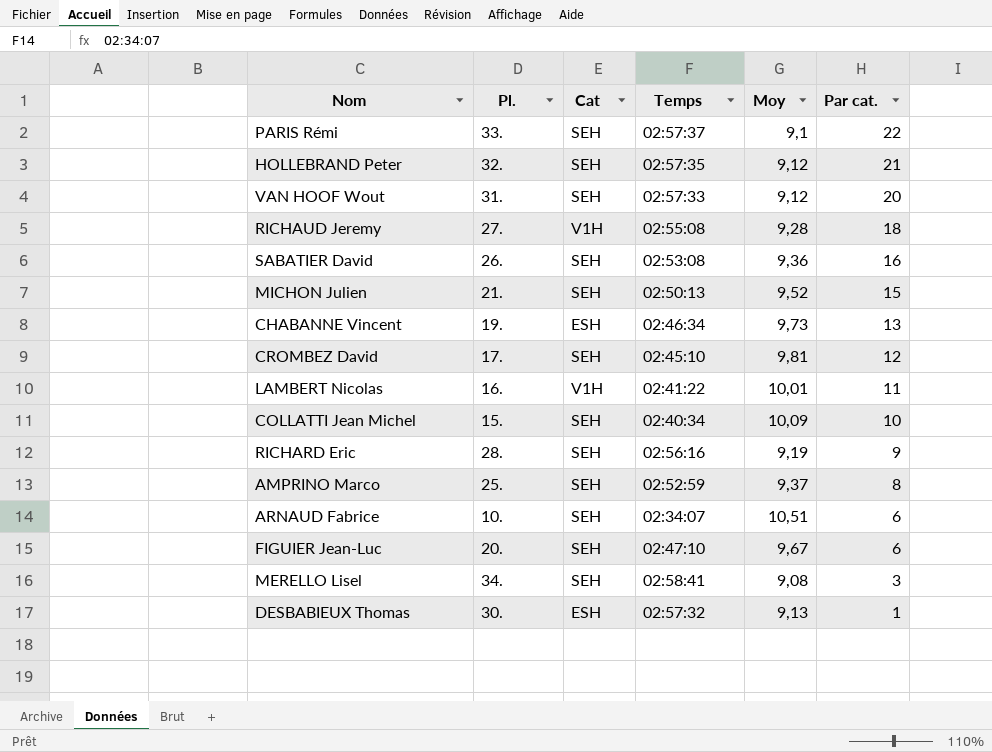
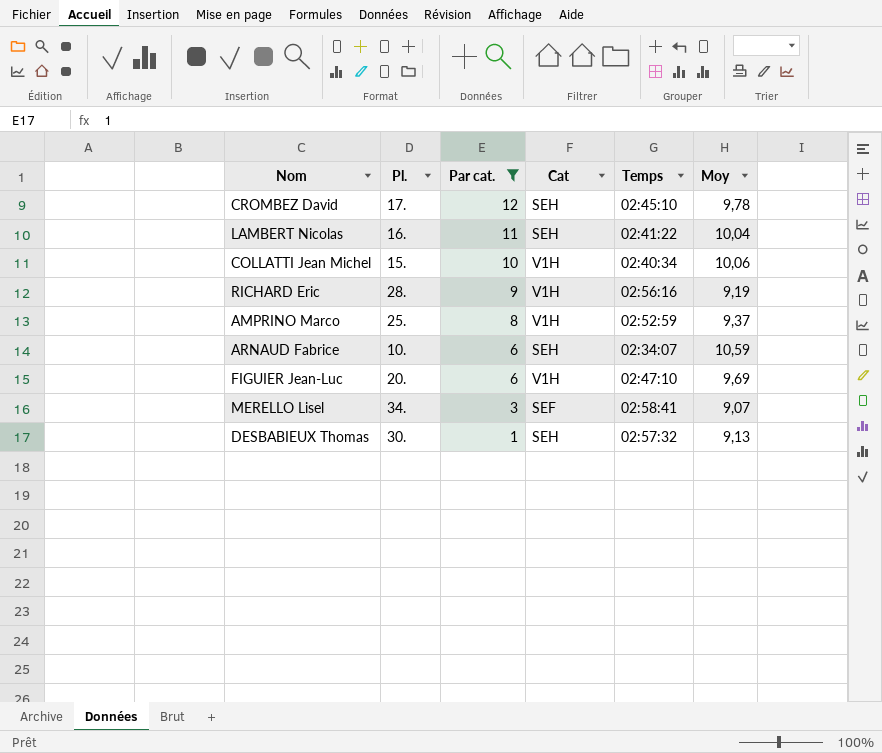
filter: none -> Par cat. <= 12
column Par cat. | position: 6 -> 3
CROMBEZ David | Moy: 9,81 -> 9,78
LAMBERT Nicolas | Cat: V1H -> SEH
LAMBERT Nicolas | Moy: 10,01 -> 10,04
COLLATTI Jean Michel | Cat: SEH -> V1H
COLLATTI Jean Michel | Moy: 10,09 -> 10,06
RICHARD Eric | Cat: SEH -> V1H
AMPRINO Marco | Cat: SEH -> V1H
ARNAUD Fabrice | Moy: 10,51 -> 10,59
FIGUIER Jean-Luc | Cat: SEH -> V1H
FIGUIER Jean-Luc | Moy: 9,67 -> 9,69
MERELLO Lisel | Cat: SEH -> SEF
MERELLO Lisel | Moy: 9,08 -> 9,07
DESBABIEUX Thomas | Cat: ESH -> SEH

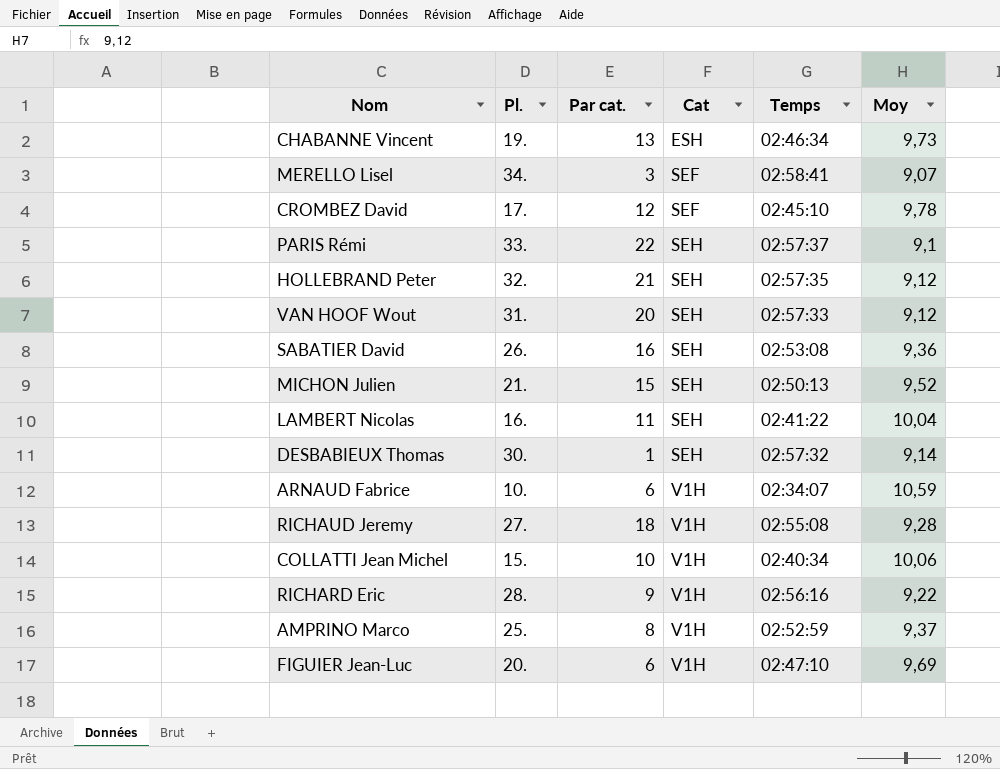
filter: Par cat. <= 12 -> none
row order: Par cat. descending -> Cat ascending
CROMBEZ David | Cat: SEH -> SEF
DESBABIEUX Thomas | Moy: 9,13 -> 9,14
ARNAUD Fabrice | Cat: SEH -> V1H
RICHARD Eric | Moy: 9,19 -> 9,22

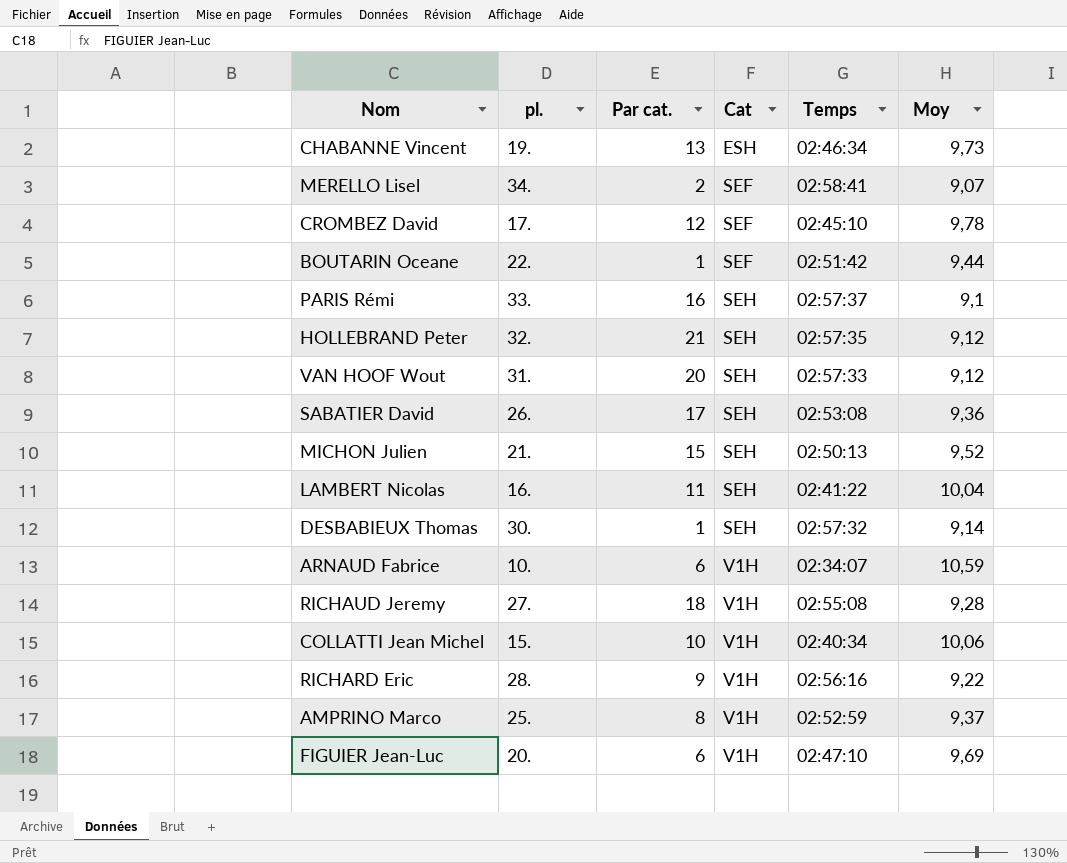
column name: Pl. -> pl.
MERELLO Lisel | Par cat.: 3 -> 2
row BOUTARIN Oceane: none -> 22. | 1 | SEF | 02:51:42 | 9,44
PARIS Rémi | Par cat.: 22 -> 16
SABATIER David | Par cat.: 16 -> 17

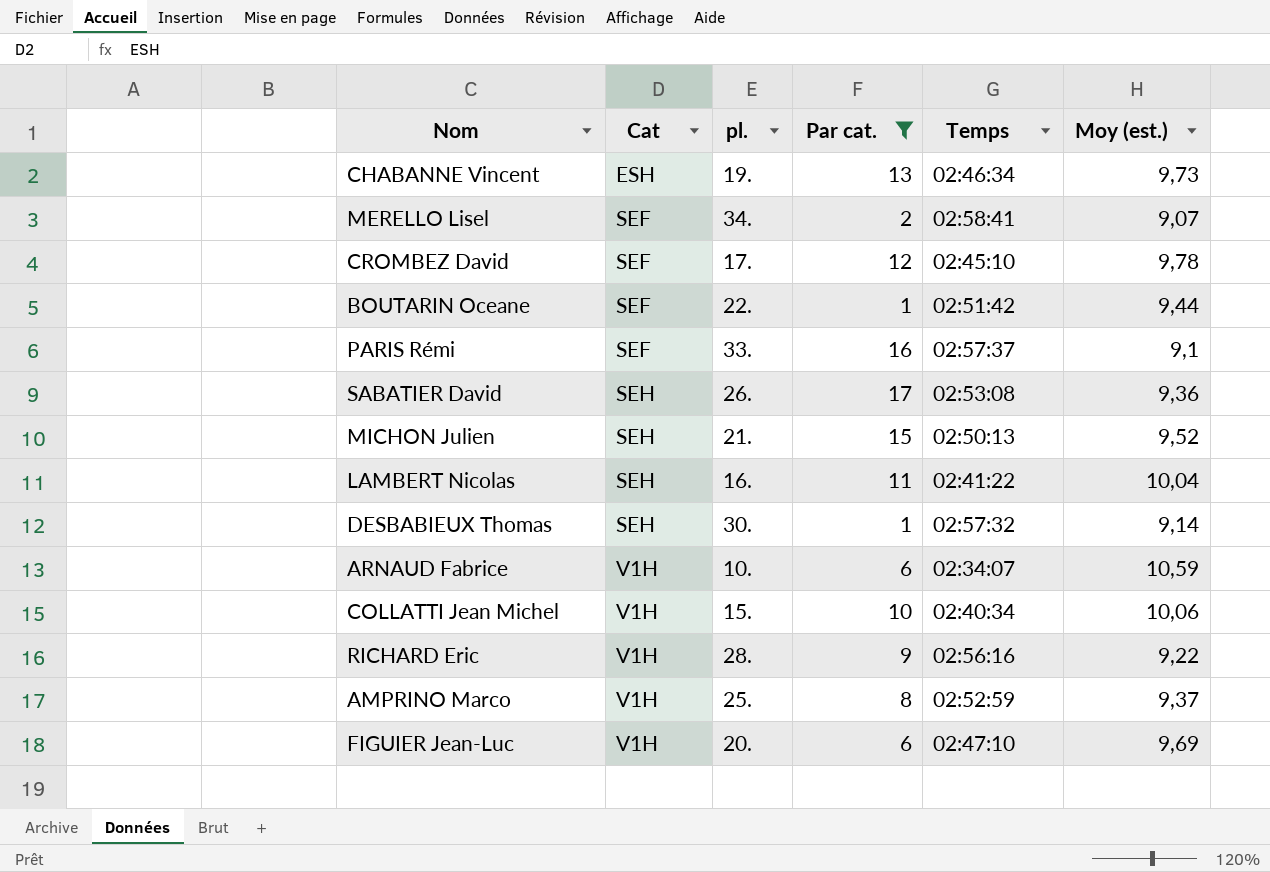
filter: none -> Par cat. <= 17
column Cat | position: 4 -> 2
column name: Moy -> Moy (est.)
PARIS Rémi | Cat: SEH -> SEF

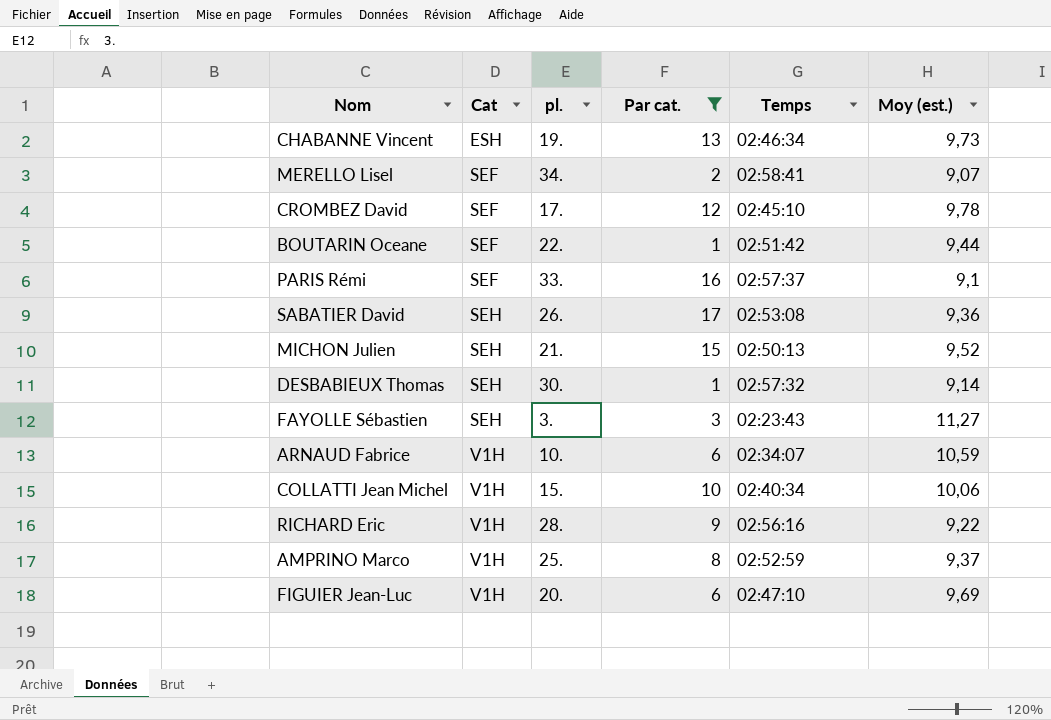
row LAMBERT Nicolas: SEH | 16. | 11 | 02:41:22 | 10,04 -> none
row FAYOLLE Sébastien: none -> SEH | 3. | 3 | 02:23:43 | 11,27

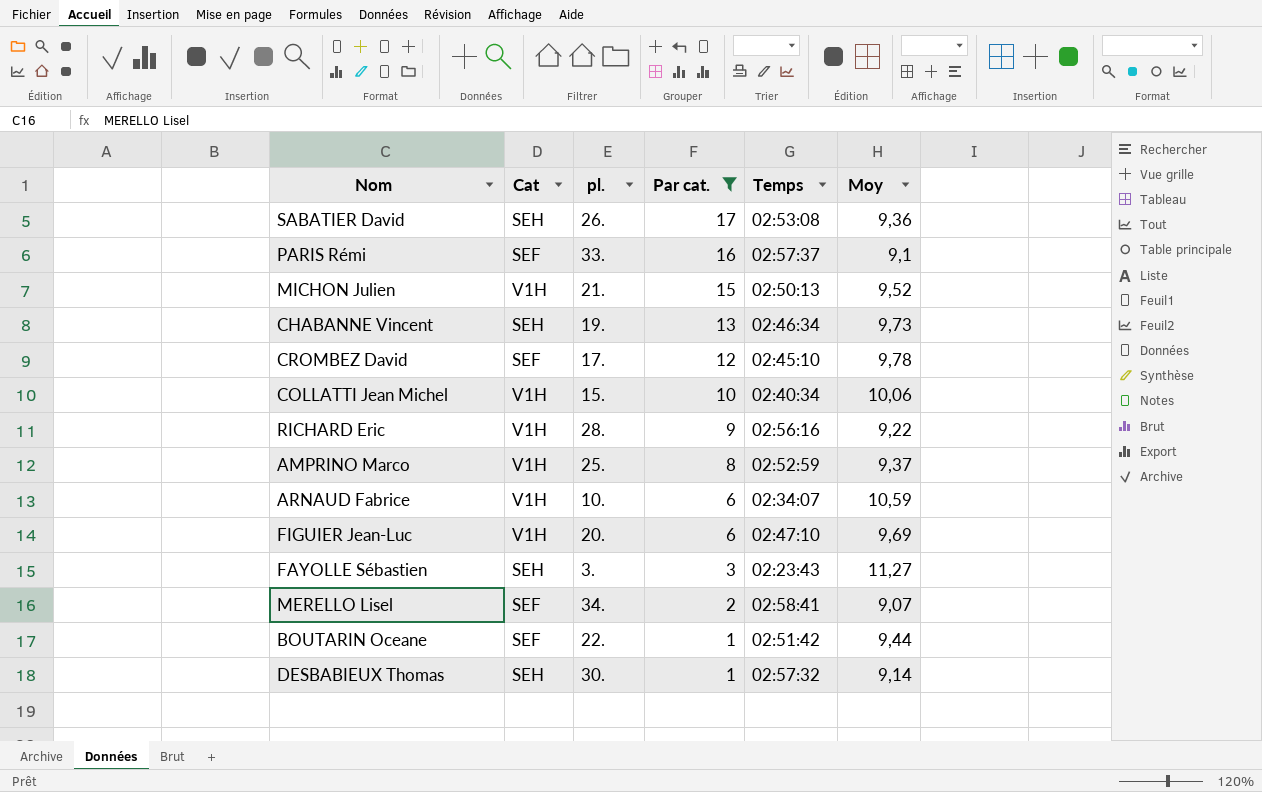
row order: Cat ascending -> Par cat. descending
column name: Moy (est.) -> Moy
MICHON Julien | Cat: SEH -> V1H
CHABANNE Vincent | Cat: ESH -> SEH

